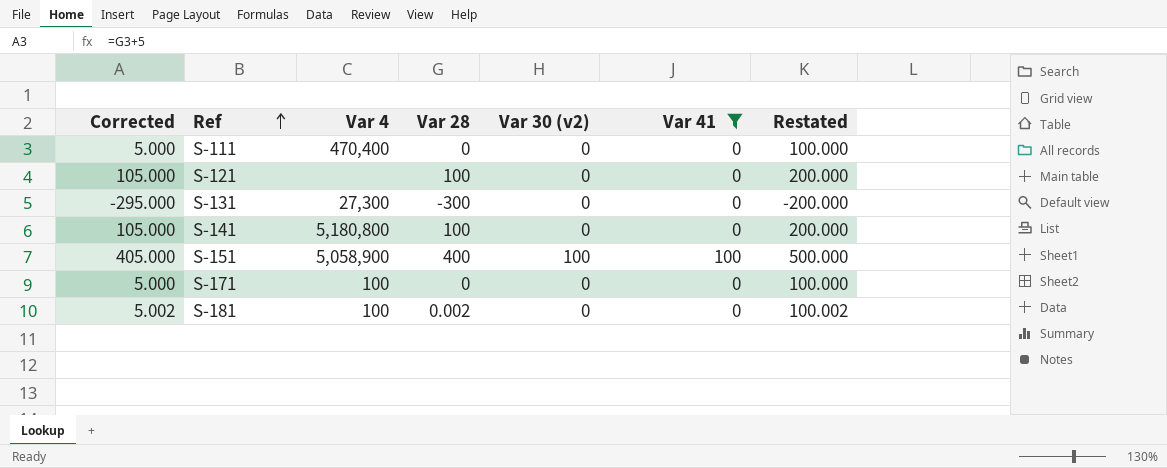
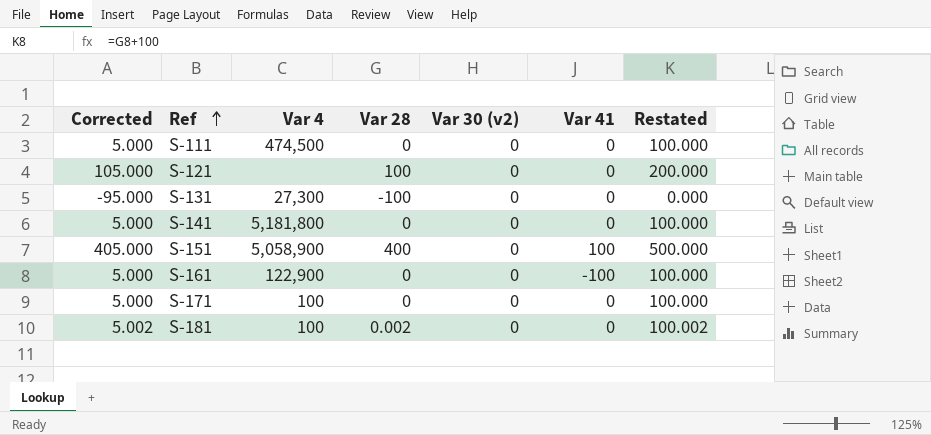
filter: Var 41 != -100 -> none
S-111 | Var 4: 470,400 -> 474,500
S-131 | Corrected: -295.000 -> -95.000
S-131 | Var 28: -300 -> -100
S-131 | Restated: -200.000 -> 0.000
S-141 | Corrected: 105.000 -> 5.000
S-141 | Var 4: 5,180,800 -> 5,181,800
S-141 | Var 28: 100 -> 0
S-141 | Restated: 200.000 -> 100.000
S-151 | Var 30 (v2): 100 -> 0

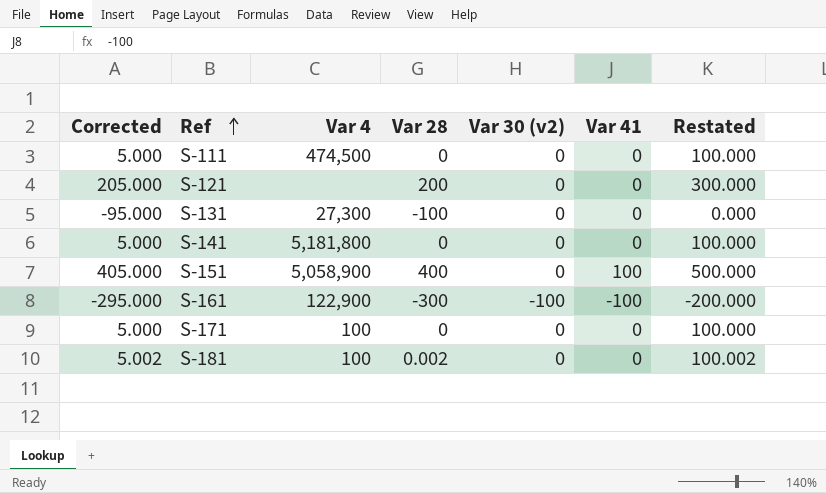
S-121 | Corrected: 105.000 -> 205.000
S-121 | Var 28: 100 -> 200
S-121 | Restated: 200.000 -> 300.000
S-161 | Corrected: 5.000 -> -295.000
S-161 | Var 28: 0 -> -300
S-161 | Var 30 (v2): 0 -> -100
S-161 | Restated: 100.000 -> -200.000

